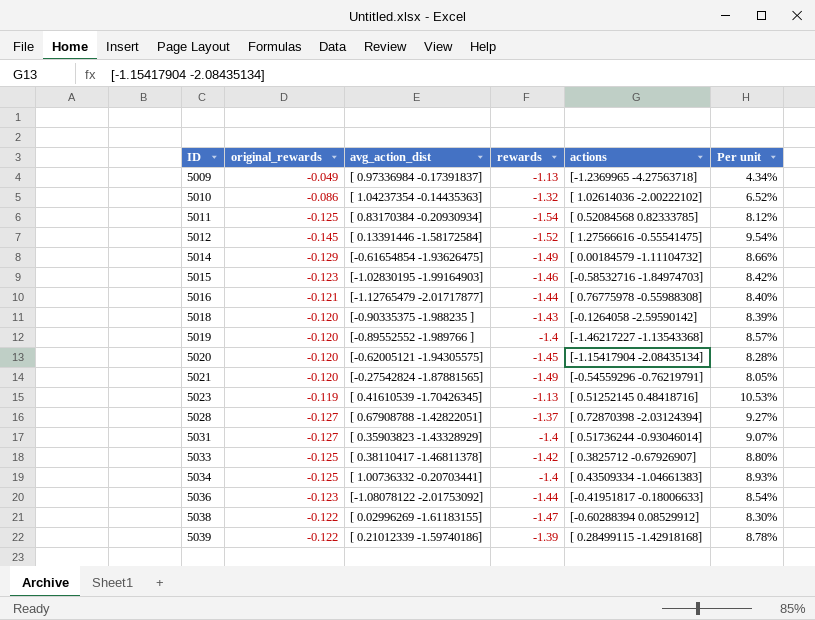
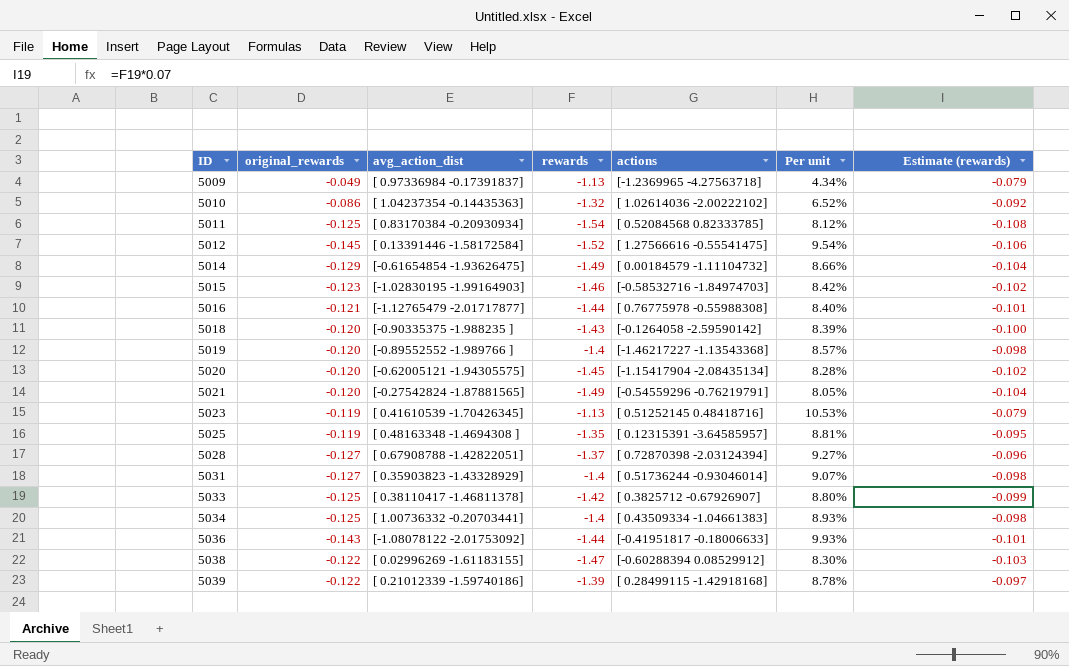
column Estimate (rewards) | formula: none -> [rewards] * 0.07
row 5025: none -> -0.119 | [ 0.48163348 -1.4694308 ] | -1.35 | [ 0.12315391 -3.64585957] | 8.81% | -0.095
5036 | original_rewards: -0.123 -> -0.143
5036 | Per unit: 8.54% -> 9.93%

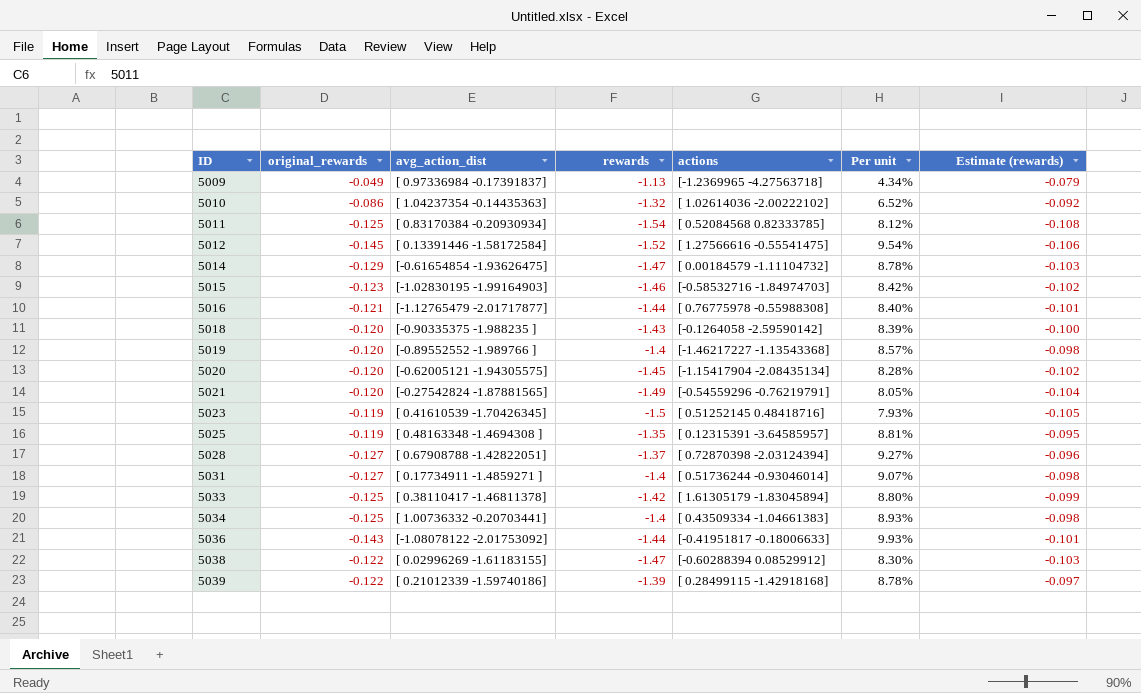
5014 | rewards: -1.49 -> -1.47
5014 | Per unit: 8.66% -> 8.78%
5014 | Estimate (rewards): -0.104 -> -0.103
5023 | rewards: -1.13 -> -1.5
5023 | Per unit: 10.53% -> 7.93%
5023 | Estimate (rewards): -0.079 -> -0.105
5031 | avg_action_dist: [ 0.35903823 -1.43328929] -> [ 0.17734911 -1.4859271 ]
5033 | actions: [ 0.3825712 -0.67926907] -> [ 1.61305179 -1.83045894]

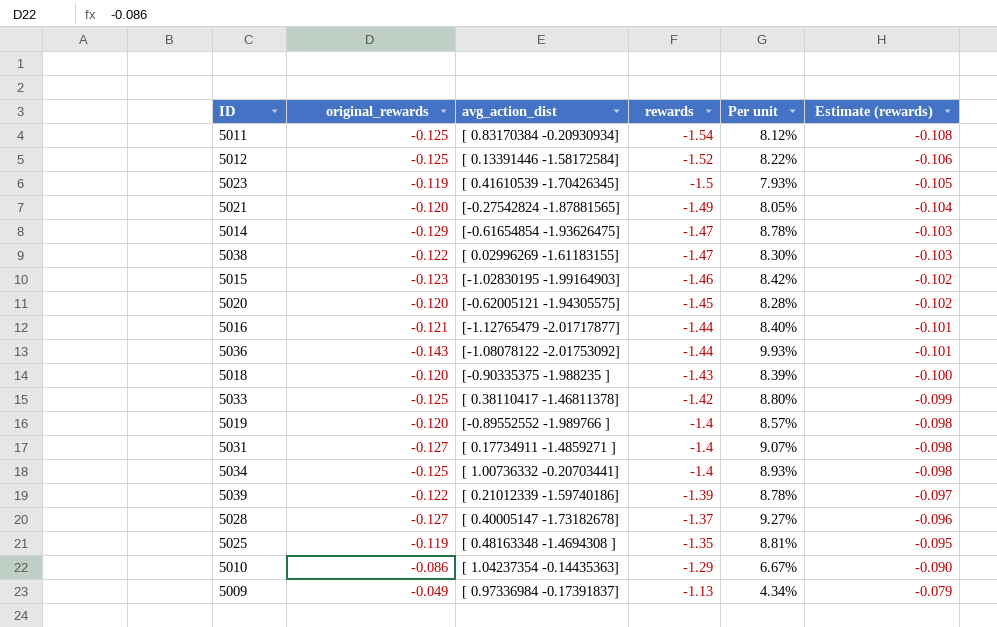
row order: ID ascending -> rewards ascending
column actions | position: 5 -> none
5012 | original_rewards: -0.145 -> -0.125
5012 | Per unit: 9.54% -> 8.22%
5028 | avg_action_dist: [ 0.67908788 -1.42822051] -> [ 0.40005147 -1.73182678]
5010 | rewards: -1.32 -> -1.29
5010 | Per unit: 6.52% -> 6.67%
5010 | Estimate (rewards): -0.092 -> -0.090

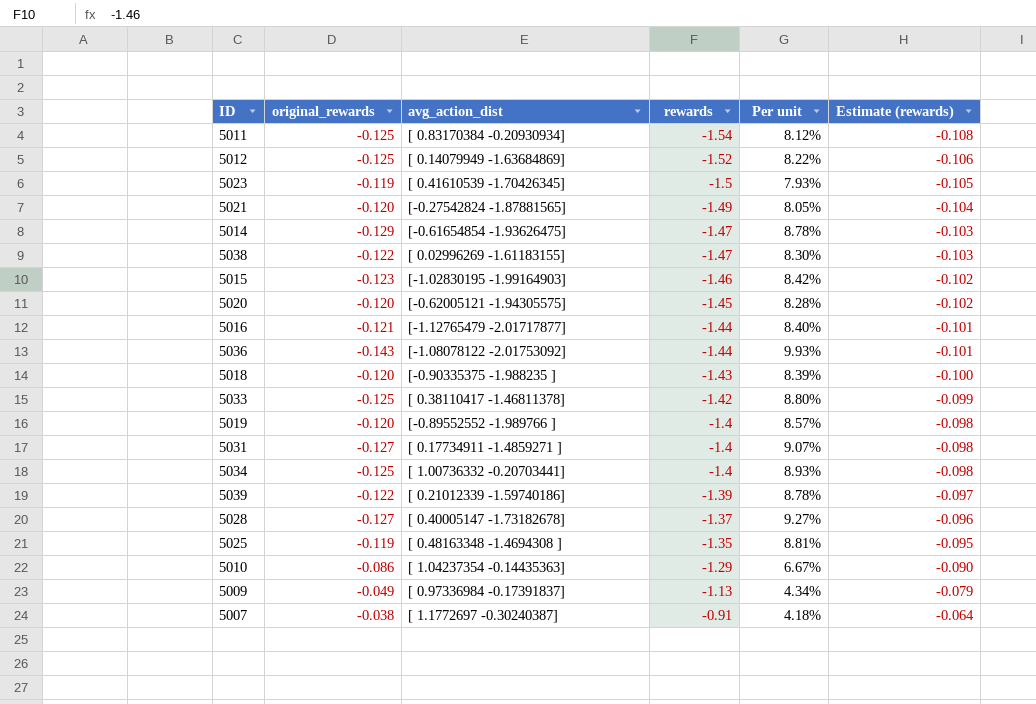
5012 | avg_action_dist: [ 0.13391446 -1.58172584] -> [ 0.14079949 -1.63684869]
row 5007: none -> -0.038 | [ 1.1772697 -0.30240387] | -0.91 | 4.18% | -0.064

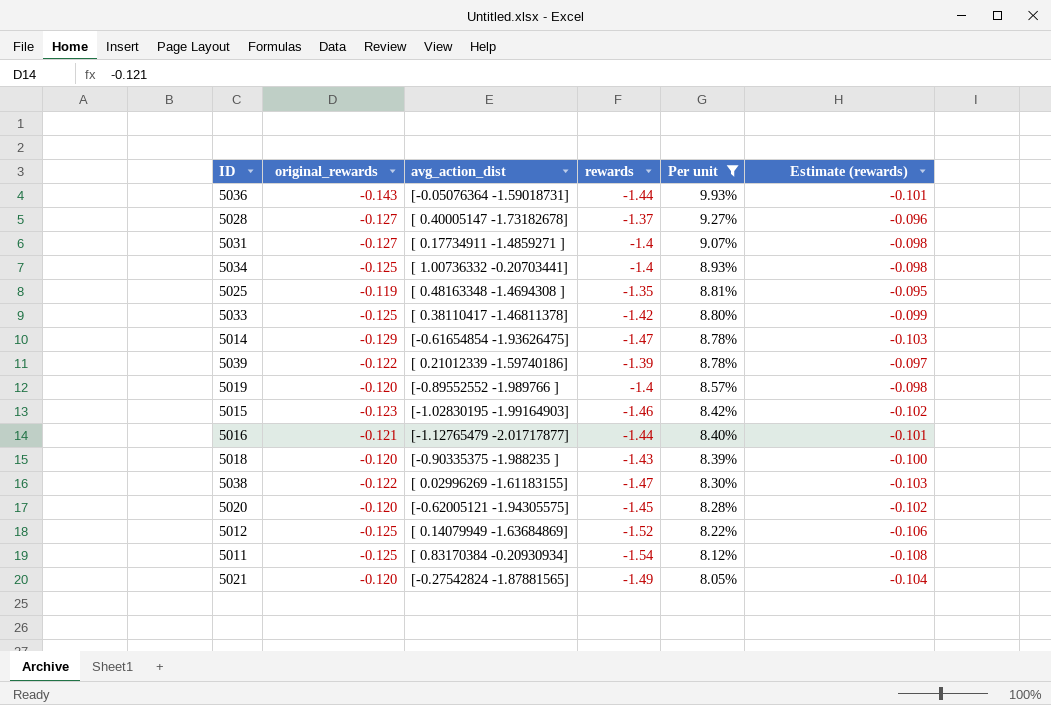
filter: none -> Per unit >= 8.05%
row order: rewards ascending -> Per unit descending
5036 | avg_action_dist: [-1.08078122 -2.01753092] -> [-0.05076364 -1.59018731]

